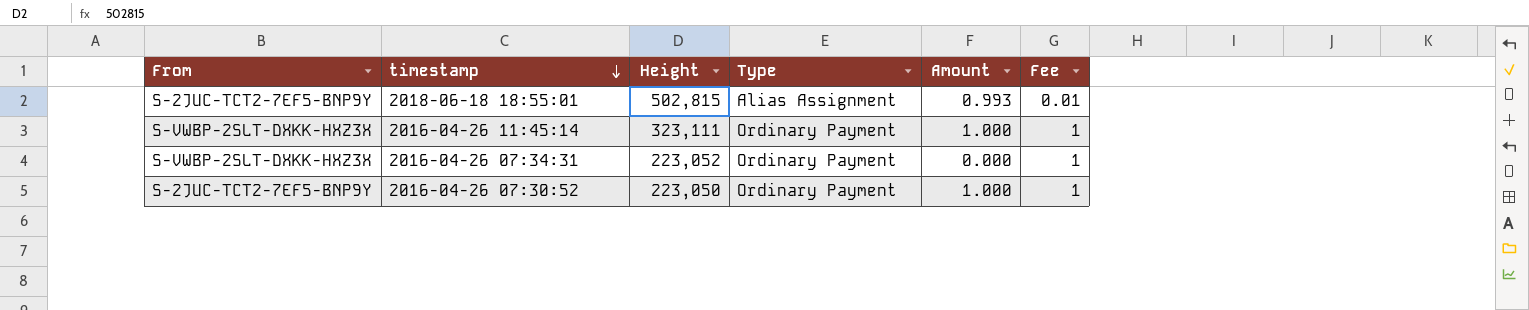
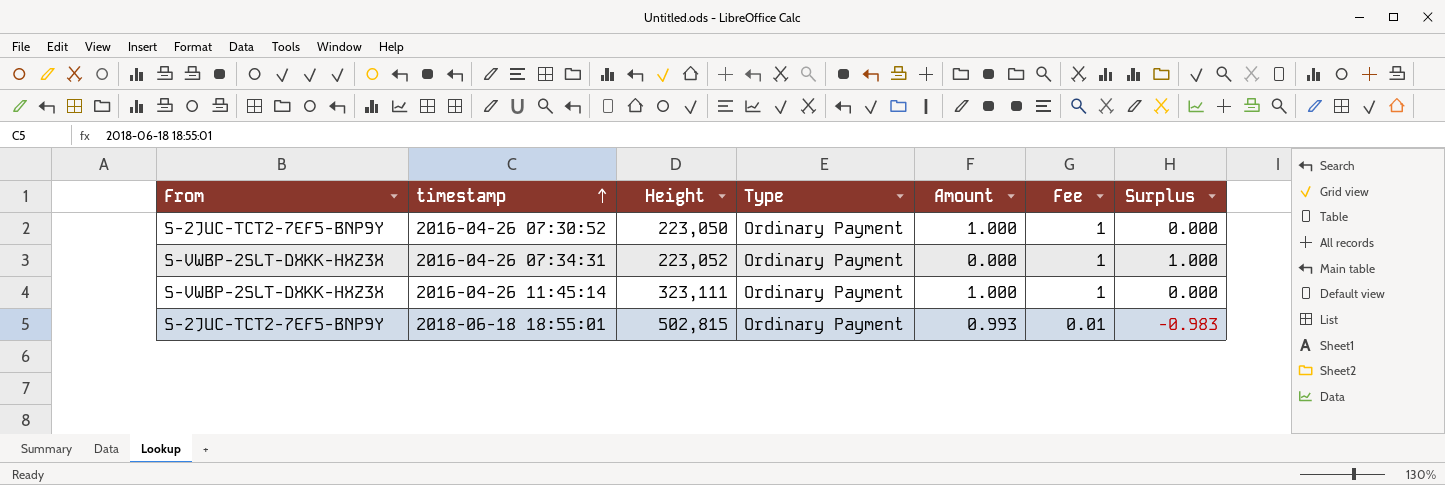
row order: timestamp descending -> timestamp ascending
column Surplus | formula: none -> [Fee] - [Amount]
2018-06-18 18:55:01 | Type: Alias Assignment -> Ordinary Payment

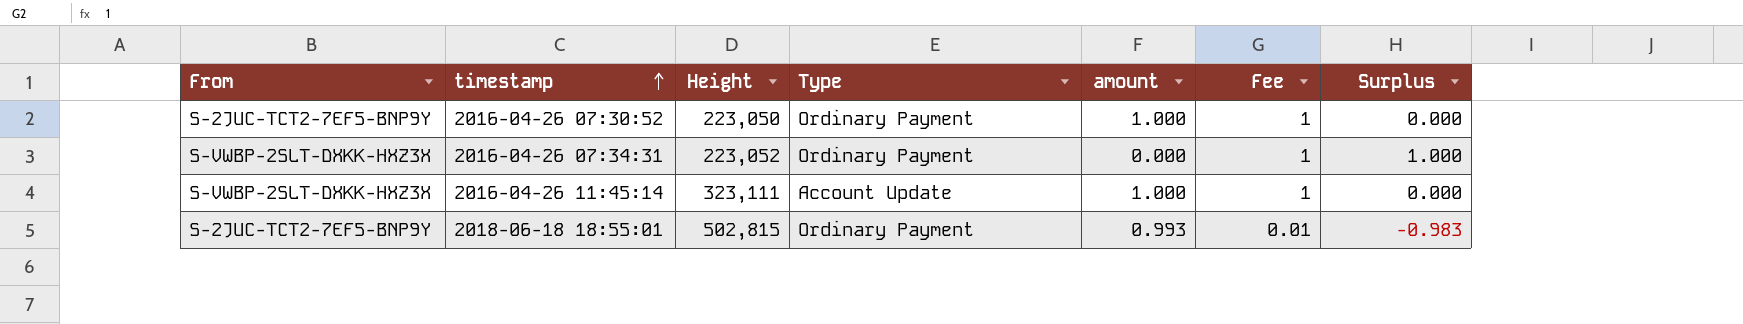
column name: Amount -> amount
2016-04-26 11:45:14 | Type: Ordinary Payment -> Account Update

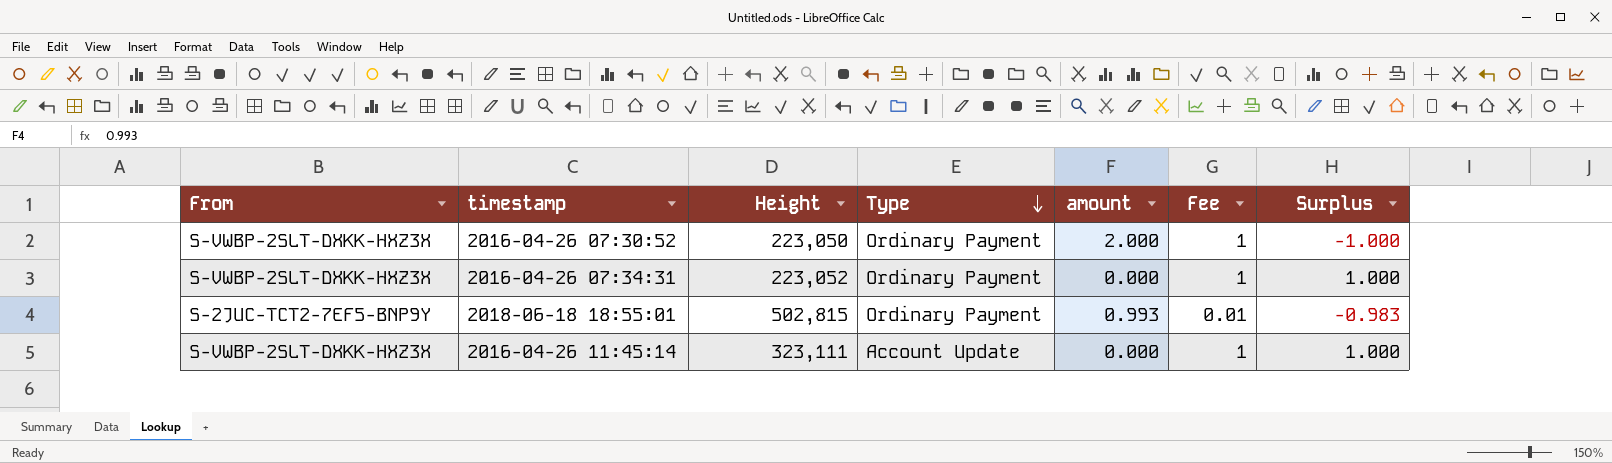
row order: timestamp ascending -> Type descending
2016-04-26 07:30:52 | From: S-2JUC-TCT2-7EF5-BNP9Y -> S-VWBP-2SLT-DXKK-HXZ3X
2016-04-26 07:30:52 | amount: 1.000 -> 2.000
2016-04-26 07:30:52 | Surplus: 0.000 -> -1.000
2016-04-26 11:45:14 | amount: 1.000 -> 0.000
2016-04-26 11:45:14 | Surplus: 0.000 -> 1.000

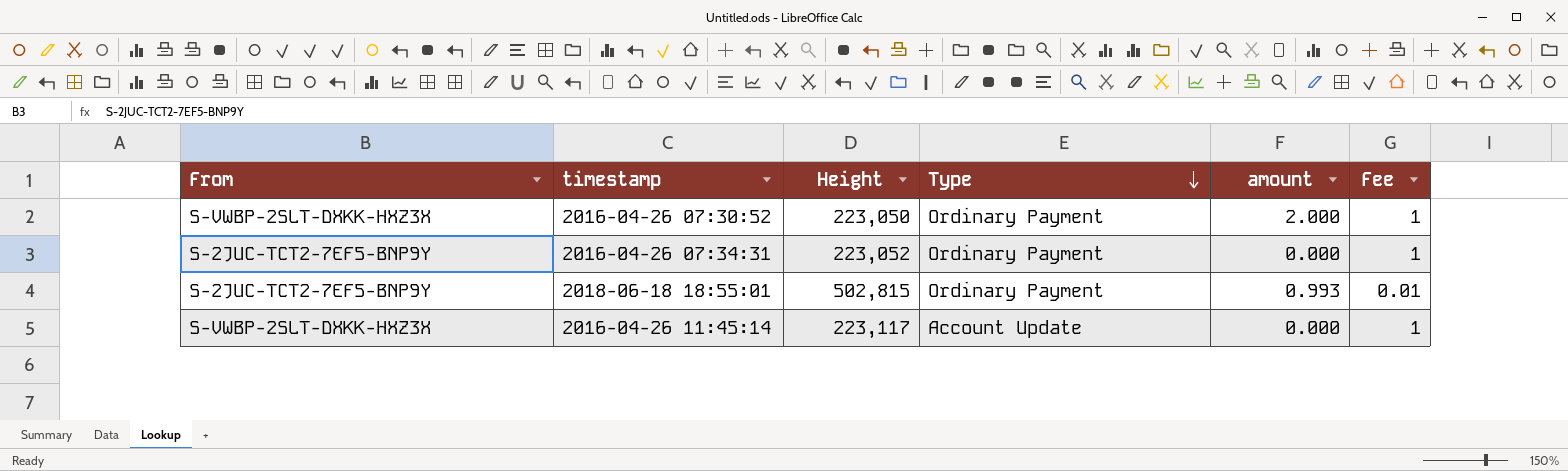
column Surplus | formula: [Fee] - [amount] -> none
2016-04-26 07:34:31 | From: S-VWBP-2SLT-DXKK-HXZ3X -> S-2JUC-TCT2-7EF5-BNP9Y
2016-04-26 11:45:14 | Height: 323,111 -> 223,117

